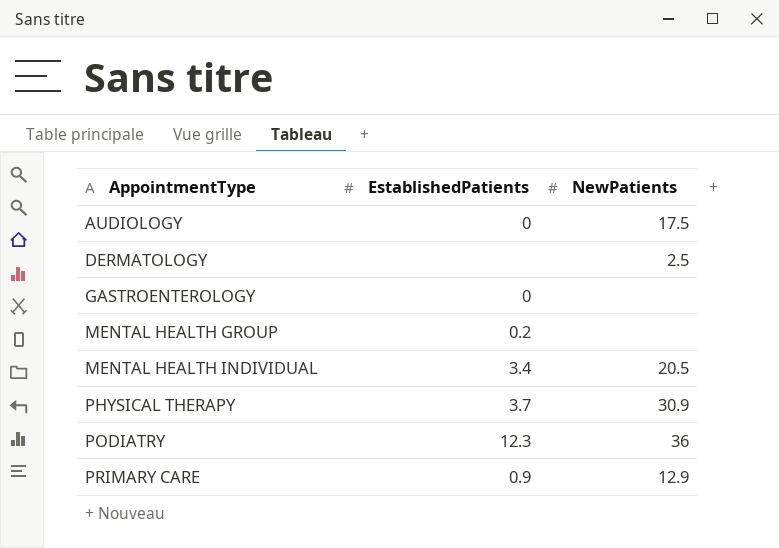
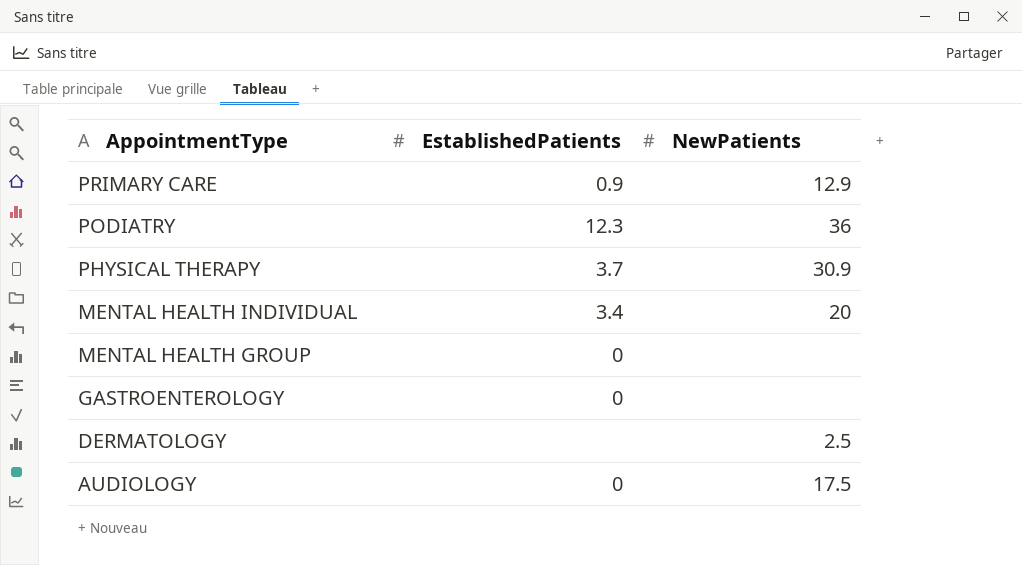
row order: AppointmentType ascending -> AppointmentType descending
MENTAL HEALTH INDIVIDUAL | NewPatients: 20.5 -> 20
MENTAL HEALTH GROUP | EstablishedPatients: 0.2 -> 0

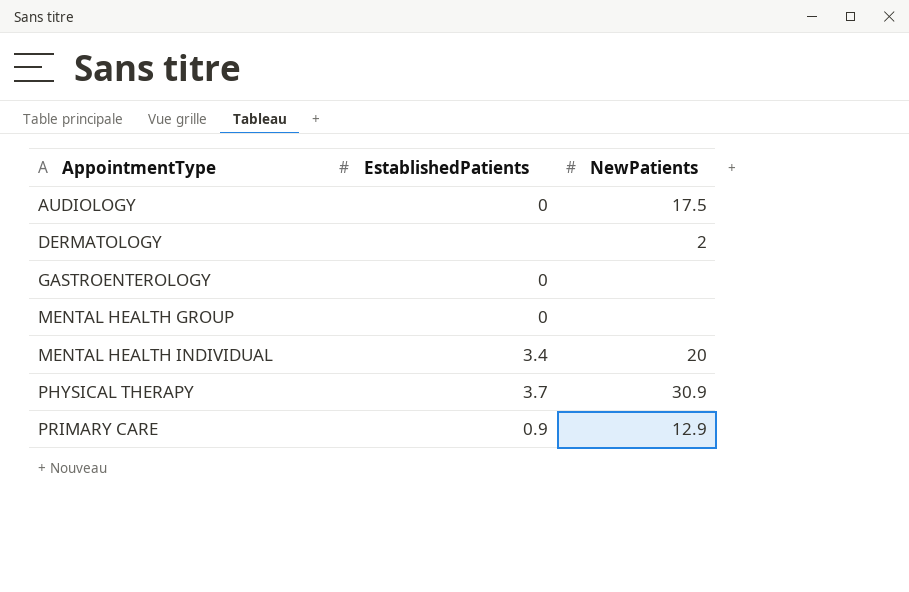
row order: AppointmentType descending -> AppointmentType ascending
row PODIATRY: 12.3 | 36 -> none
DERMATOLOGY | NewPatients: 2.5 -> 2

